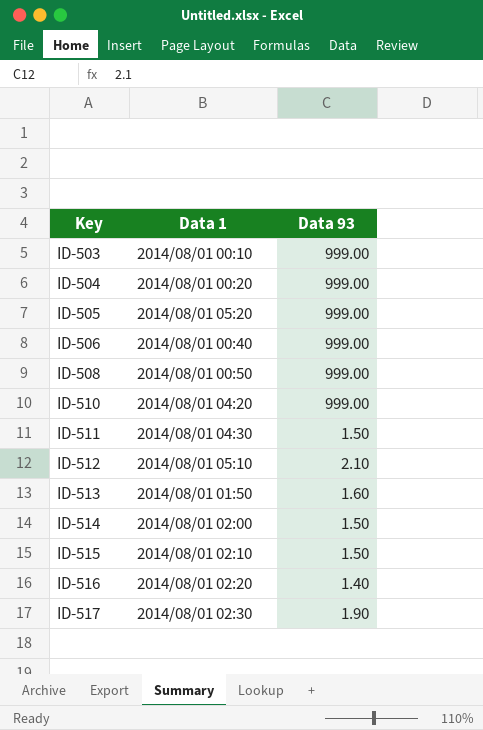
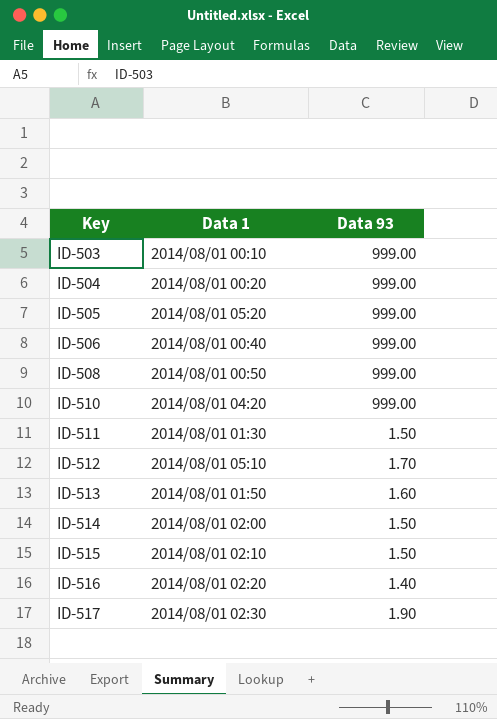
ID-511 | Data 1: 2014/08/01 04:30 -> 2014/08/01 01:30
ID-512 | Data 93: 2.10 -> 1.70

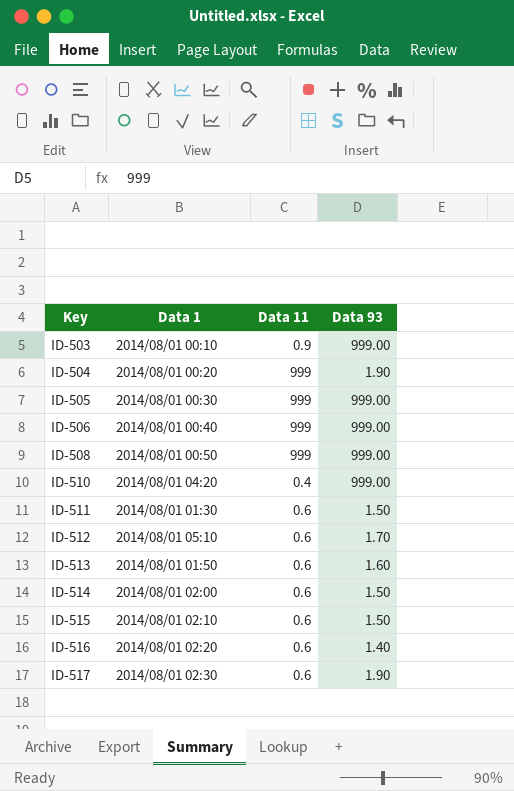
column Data 11 | position: none -> 3
ID-504 | Data 93: 999.00 -> 1.90
ID-505 | Data 1: 2014/08/01 05:20 -> 2014/08/01 00:30

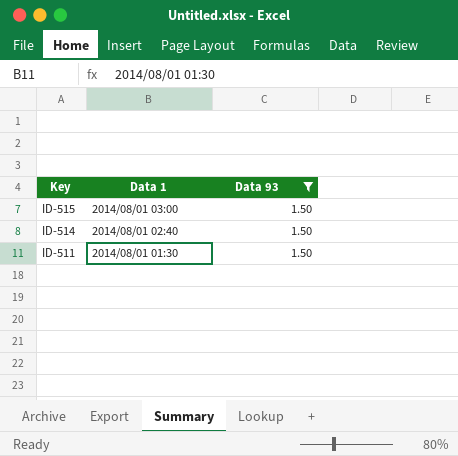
filter: none -> Data 93 = 1.50
row order: Key ascending -> Key descending
column Data 11 | position: 3 -> none
ID-515 | Data 1: 2014/08/01 02:10 -> 2014/08/01 03:00
ID-514 | Data 1: 2014/08/01 02:00 -> 2014/08/01 02:40

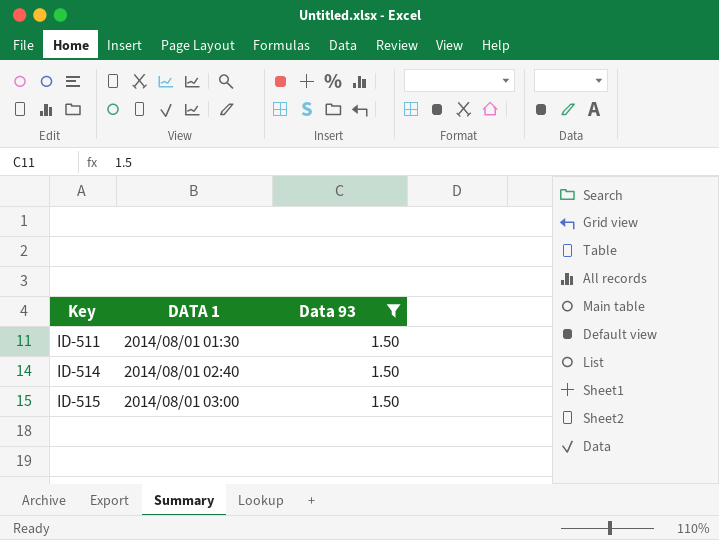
row order: Key descending -> Key ascending
column name: Data 1 -> DATA 1

